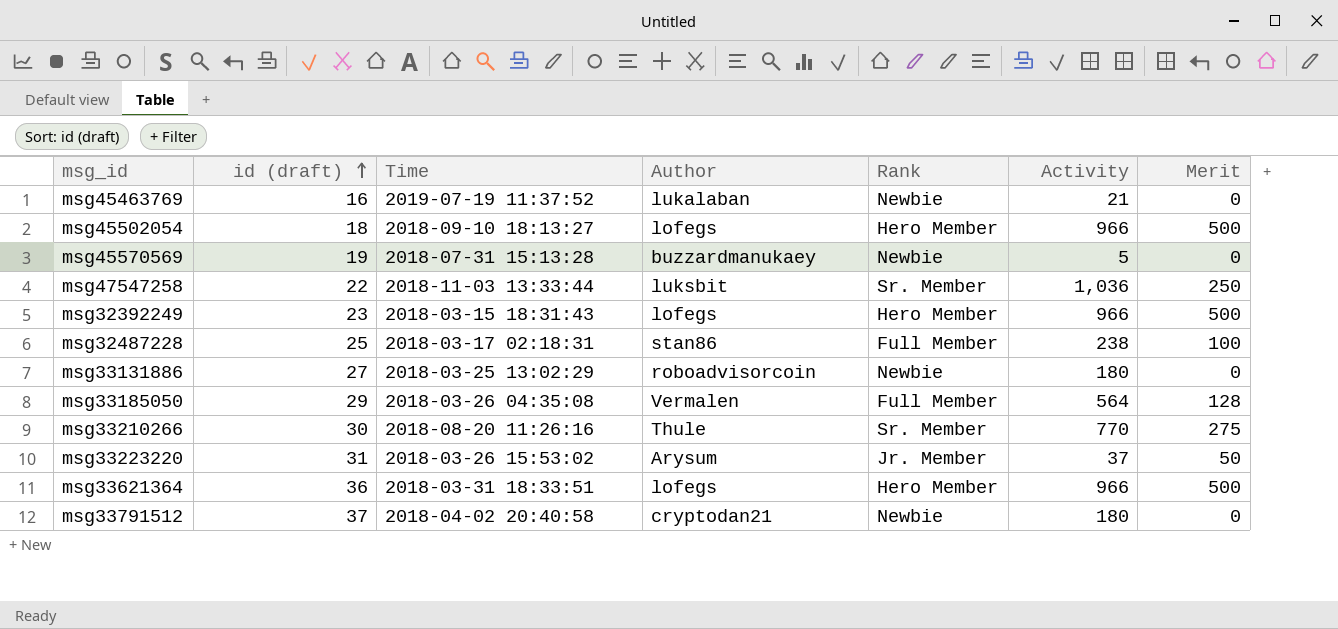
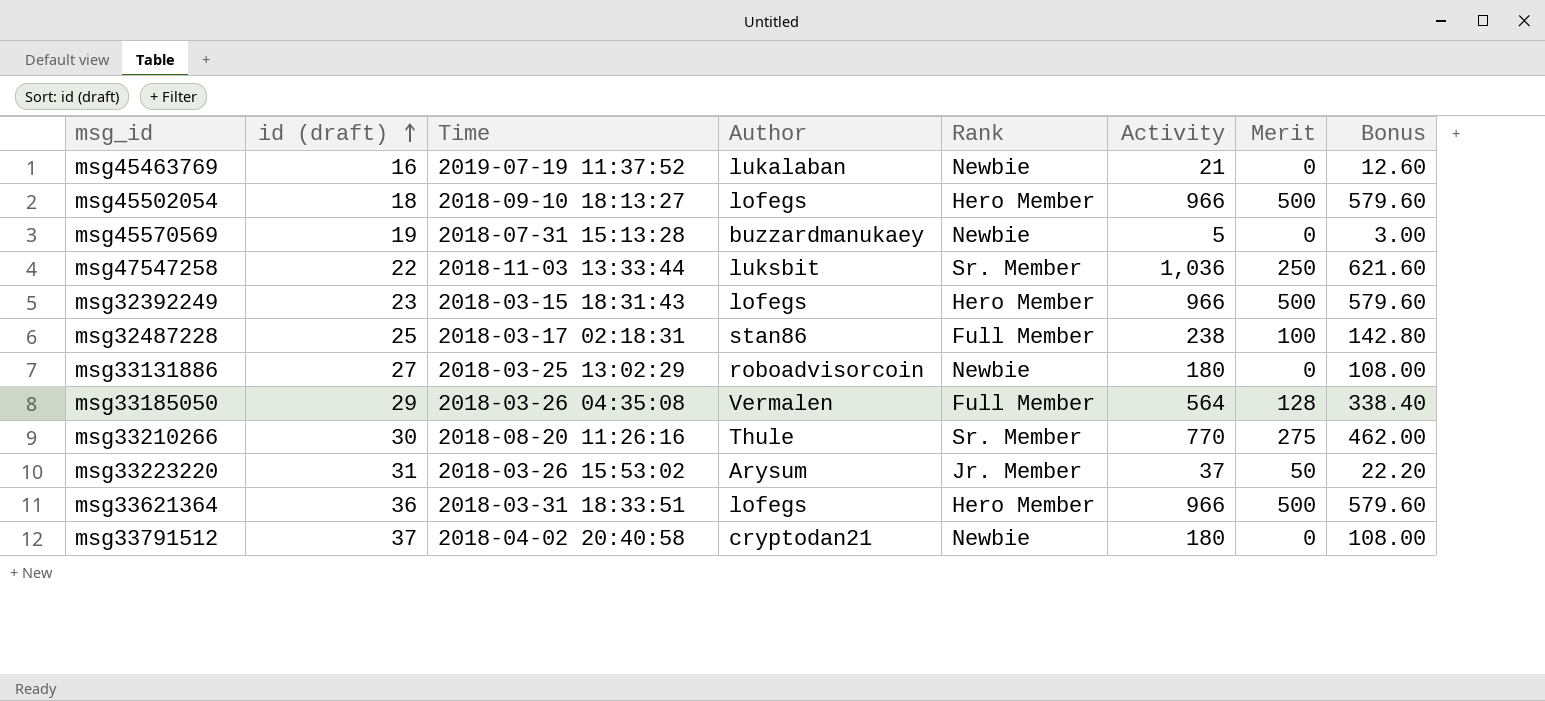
column Bonus | formula: none -> [Activity] * 0.6

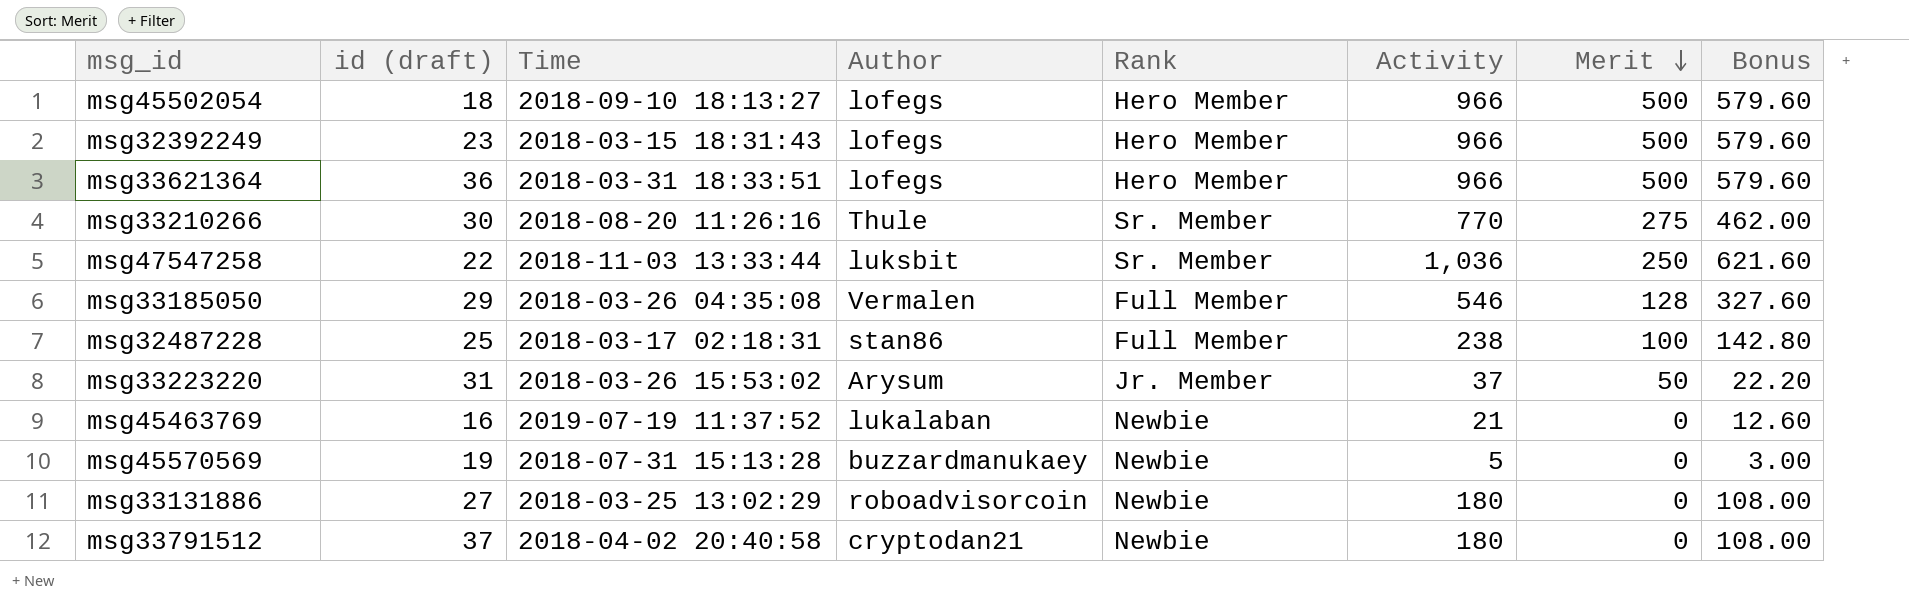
row order: id (draft) ascending -> Merit descending
msg33185050 | Activity: 564 -> 546
msg33185050 | Bonus: 338.40 -> 327.60

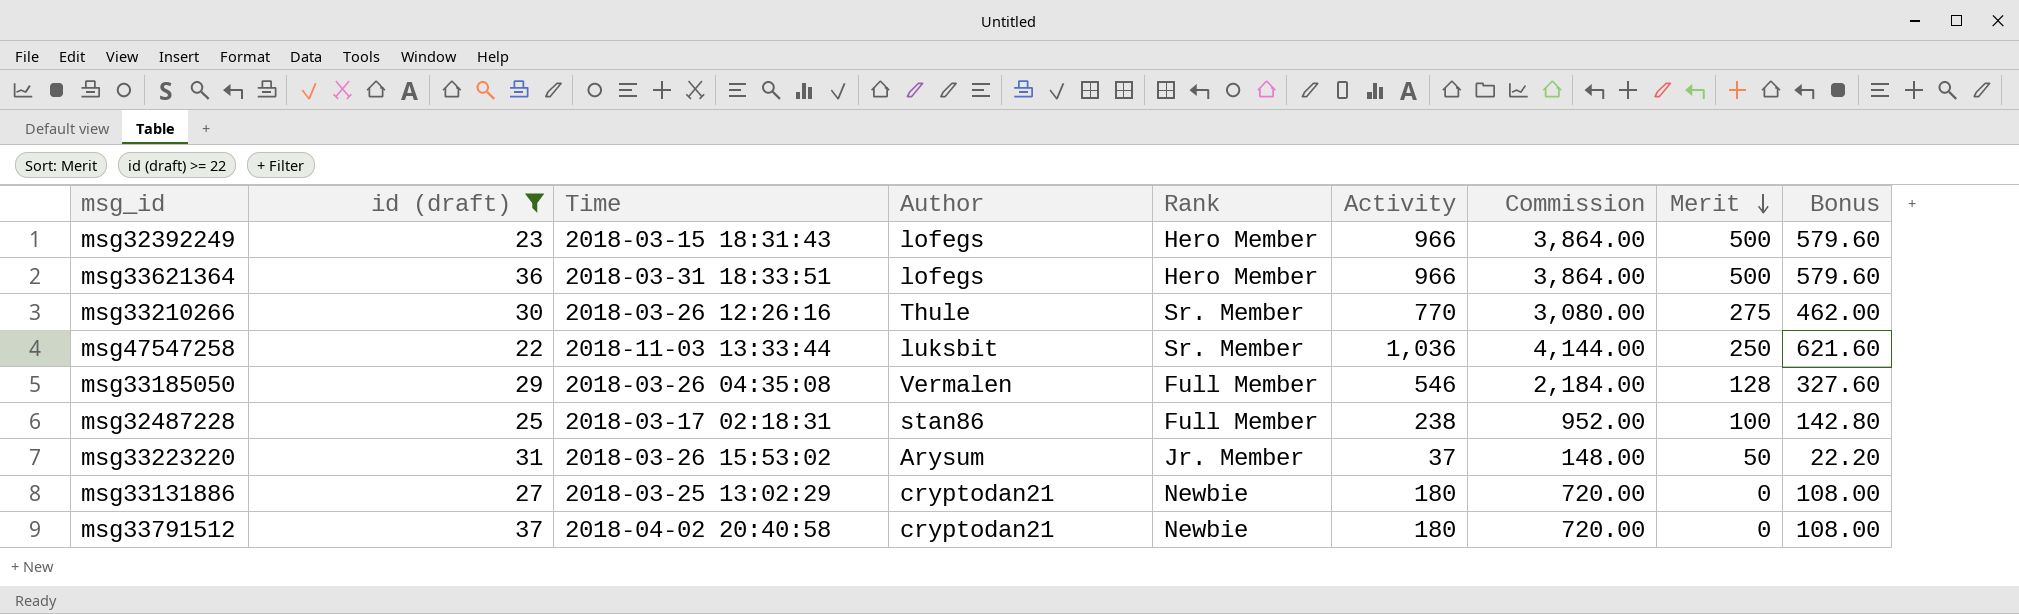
filter: none -> id (draft) >= 22
column Commission | formula: none -> [Activity] * 4
msg33210266 | Time: 2018-08-20 11:26:16 -> 2018-03-26 12:26:16
msg33131886 | Author: roboadvisorcoin -> cryptodan21

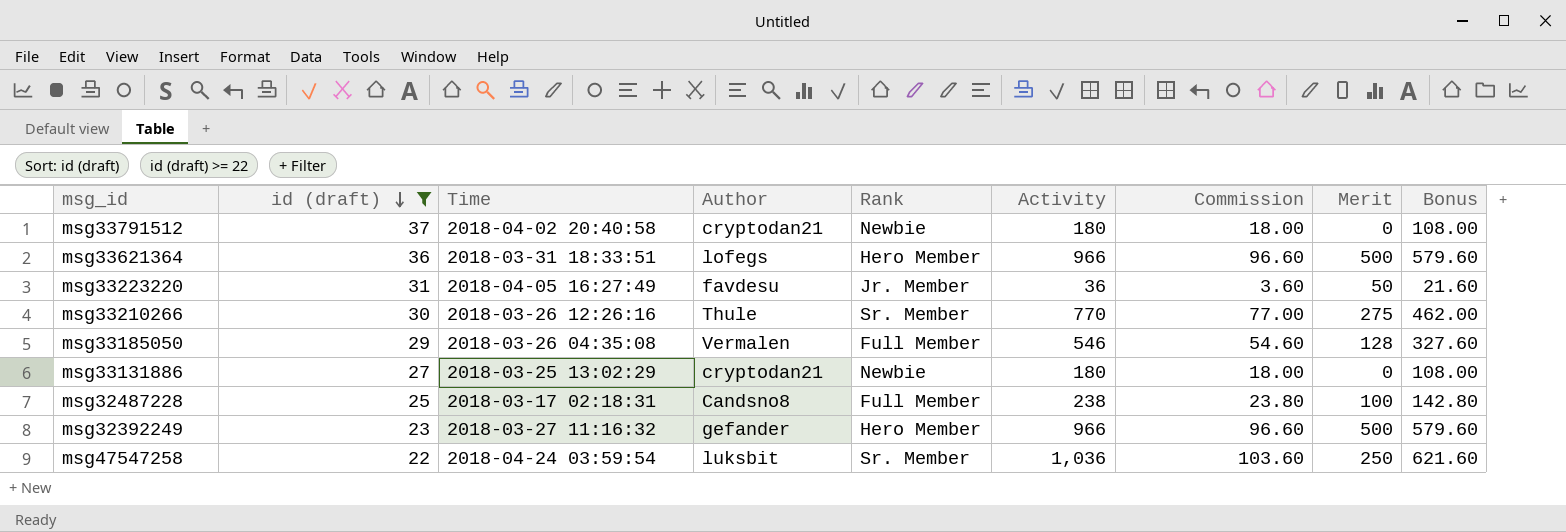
row order: Merit descending -> id (draft) descending
column Commission | formula: [Activity] * 4 -> [Activity] * 0.1
msg33223220 | Time: 2018-03-26 15:53:02 -> 2018-04-05 16:27:49
msg33223220 | Author: Arysum -> favdesu
msg33223220 | Activity: 37 -> 36
msg33223220 | Bonus: 22.20 -> 21.60
msg32487228 | Author: stan86 -> Candsno8
msg32392249 | Time: 2018-03-15 18:31:43 -> 2018-03-27 11:16:32
msg32392249 | Author: lofegs -> gefander
msg47547258 | Time: 2018-11-03 13:33:44 -> 2018-04-24 03:59:54

